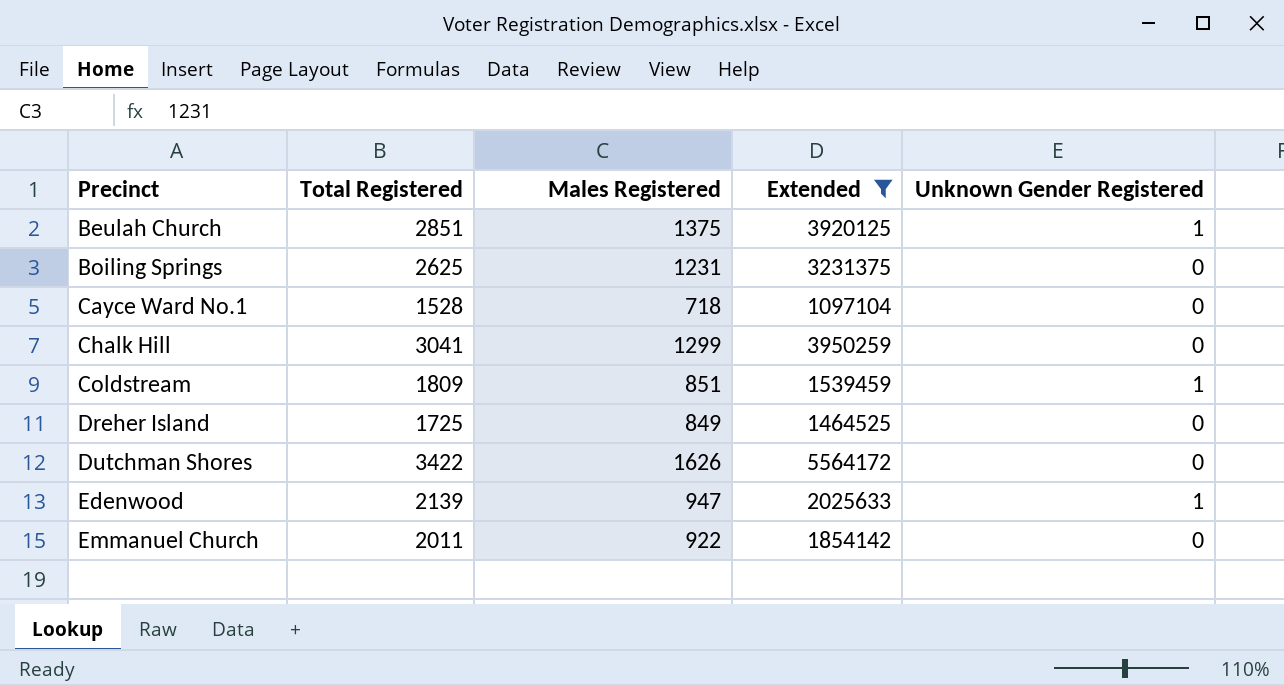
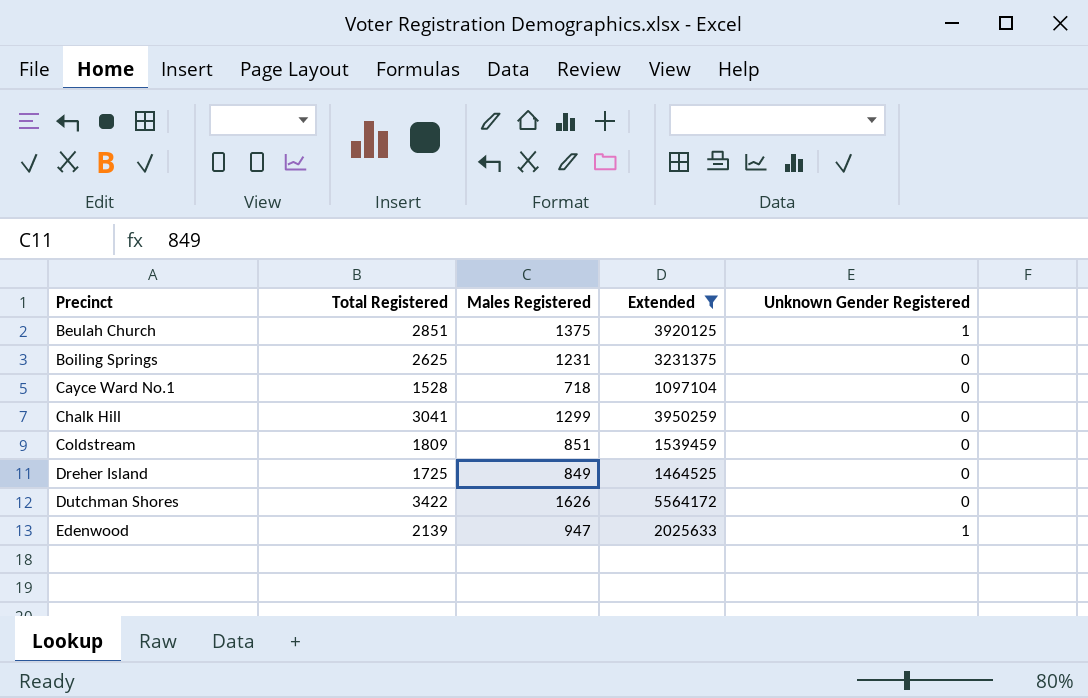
row Emmanuel Church: 2011 | 922 | 1854142 | 0 -> none
Coldstream | Unknown Gender Registered: 1 -> 0

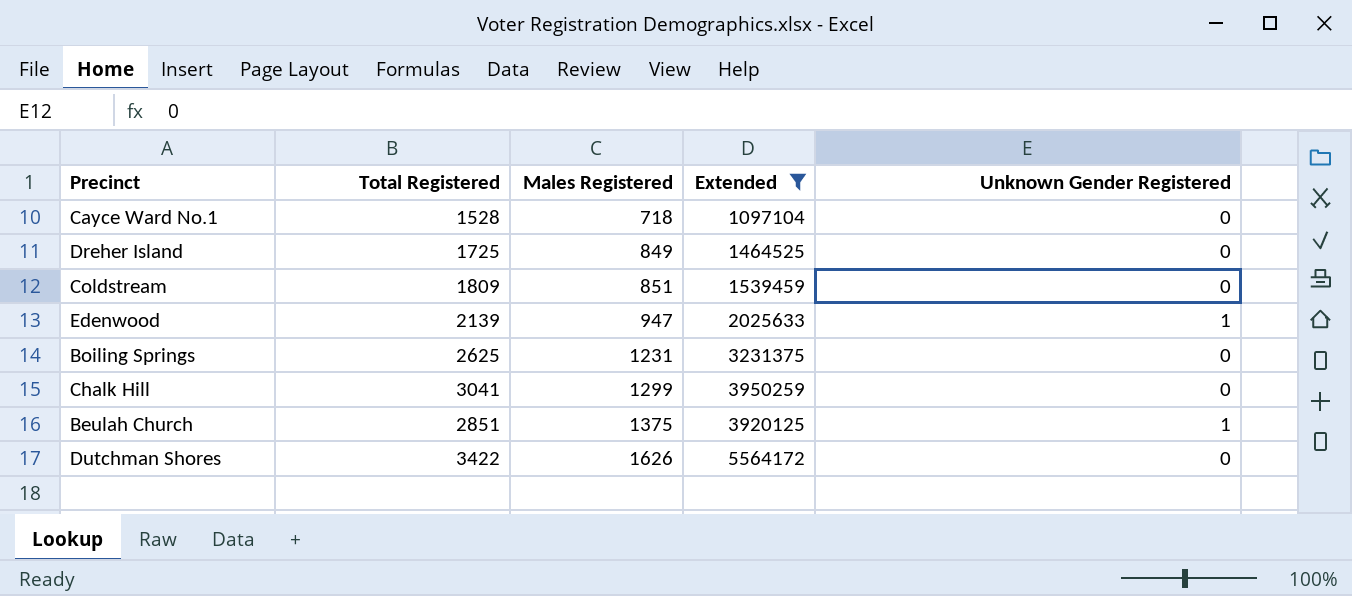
row order: Precinct ascending -> Males Registered ascending

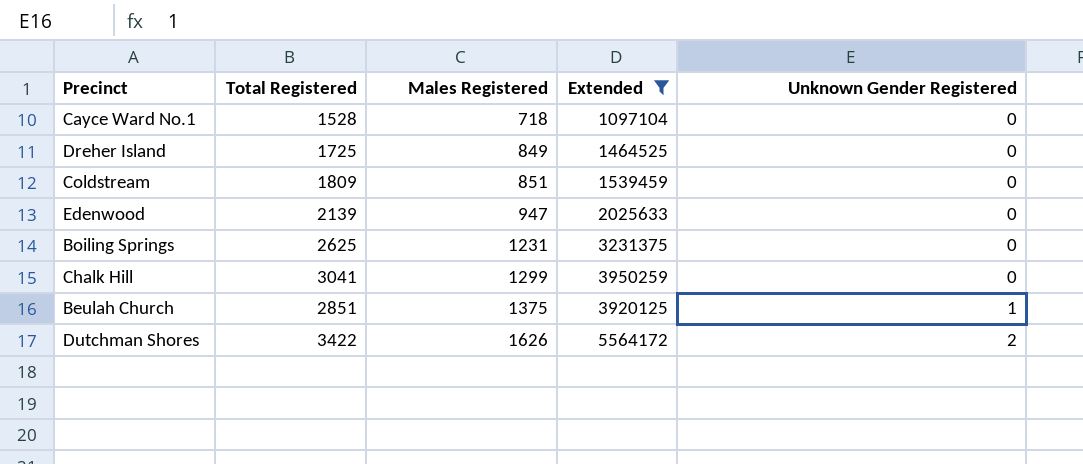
Edenwood | Unknown Gender Registered: 1 -> 0
Dutchman Shores | Unknown Gender Registered: 0 -> 2

